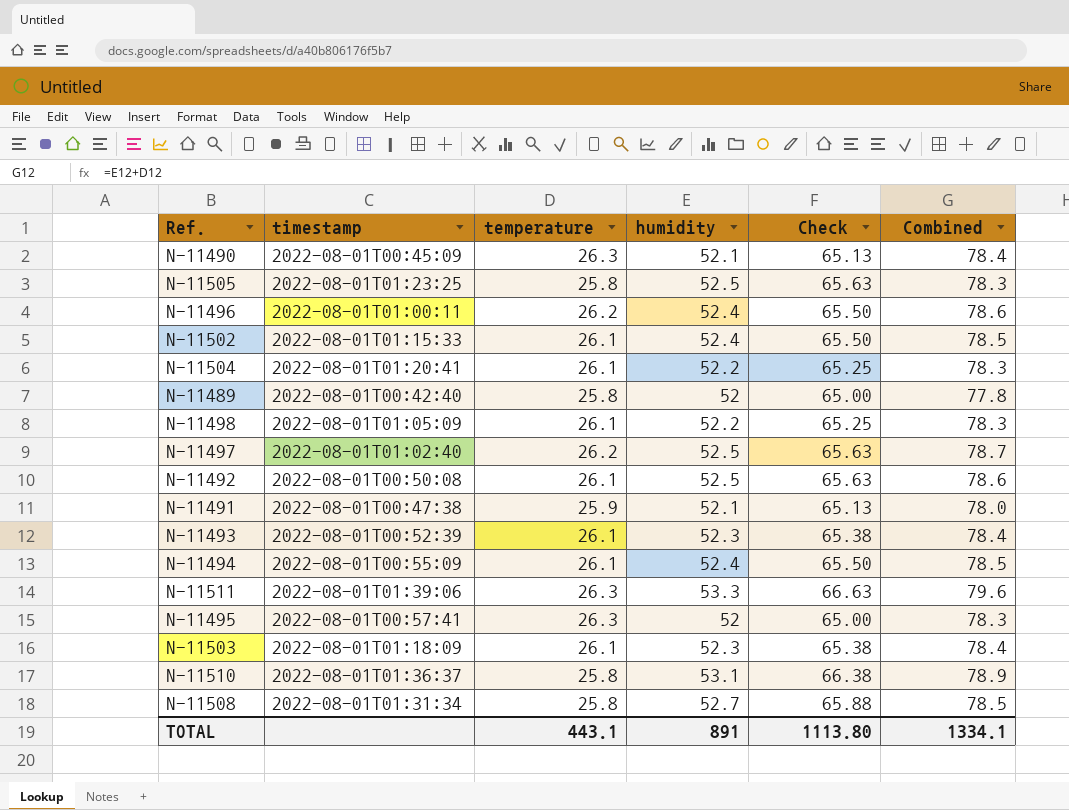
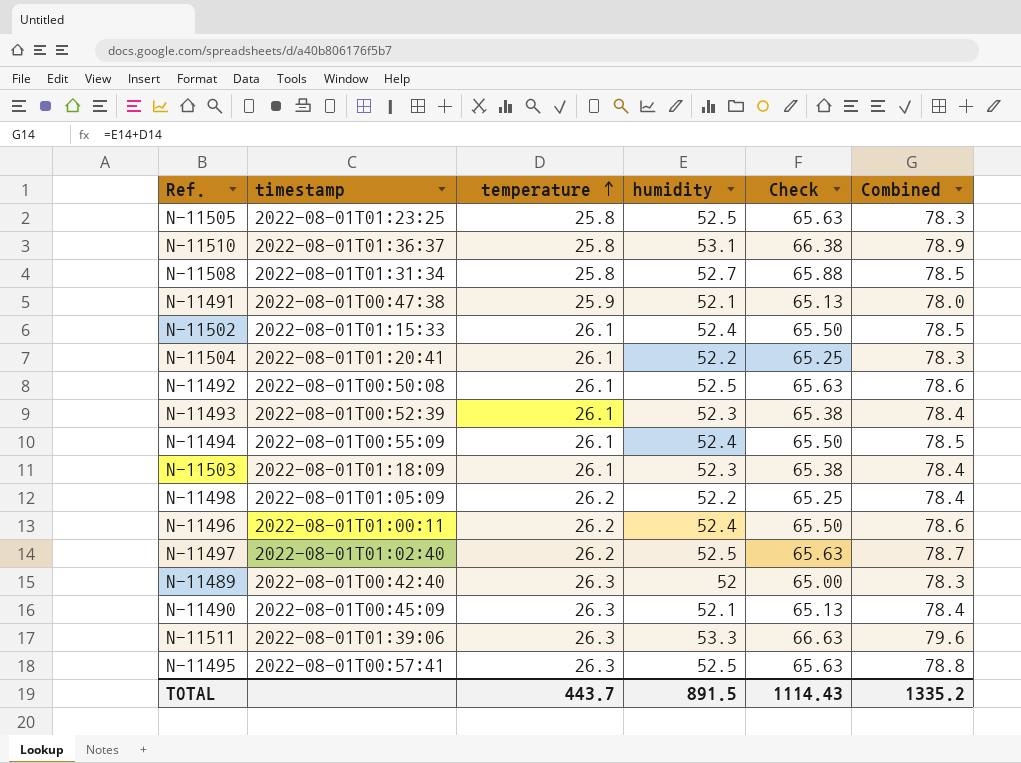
row order: none -> temperature ascending
N-11498 | temperature: 26.1 -> 26.2
N-11498 | Combined: 78.3 -> 78.4
N-11489 | temperature: 25.8 -> 26.3
N-11489 | Combined: 77.8 -> 78.3
N-11495 | humidity: 52 -> 52.5
N-11495 | Check: 65.00 -> 65.63
N-11495 | Combined: 78.3 -> 78.8
TOTAL | temperature: 443.1 -> 443.7
TOTAL | humidity: 891 -> 891.5
TOTAL | Check: 1113.80 -> 1114.43
TOTAL | Combined: 1334.1 -> 1335.2

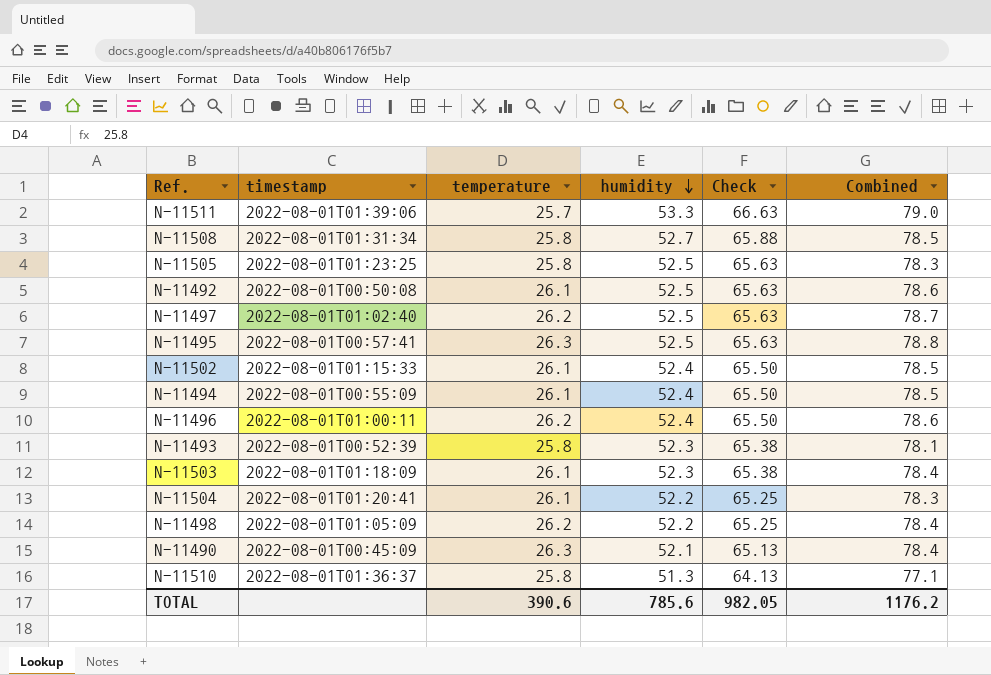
row order: temperature ascending -> humidity descending
row N-11491: 2022-08-01T00:47:38 | 25.9 | 52.1 | 65.13 | 78.0 -> none
row N-11489: 2022-08-01T00:42:40 | 26.3 | 52 | 65.00 | 78.3 -> none
N-11511 | temperature: 26.3 -> 25.7
N-11511 | Combined: 79.6 -> 79.0
N-11493 | temperature: 26.1 -> 25.8
N-11493 | Combined: 78.4 -> 78.1
N-11510 | humidity: 53.1 -> 51.3
N-11510 | Check: 66.38 -> 64.13
N-11510 | Combined: 78.9 -> 77.1
TOTAL | temperature: 443.7 -> 390.6
TOTAL | humidity: 891.5 -> 785.6
TOTAL | Check: 1114.43 -> 982.05
TOTAL | Combined: 1335.2 -> 1176.2

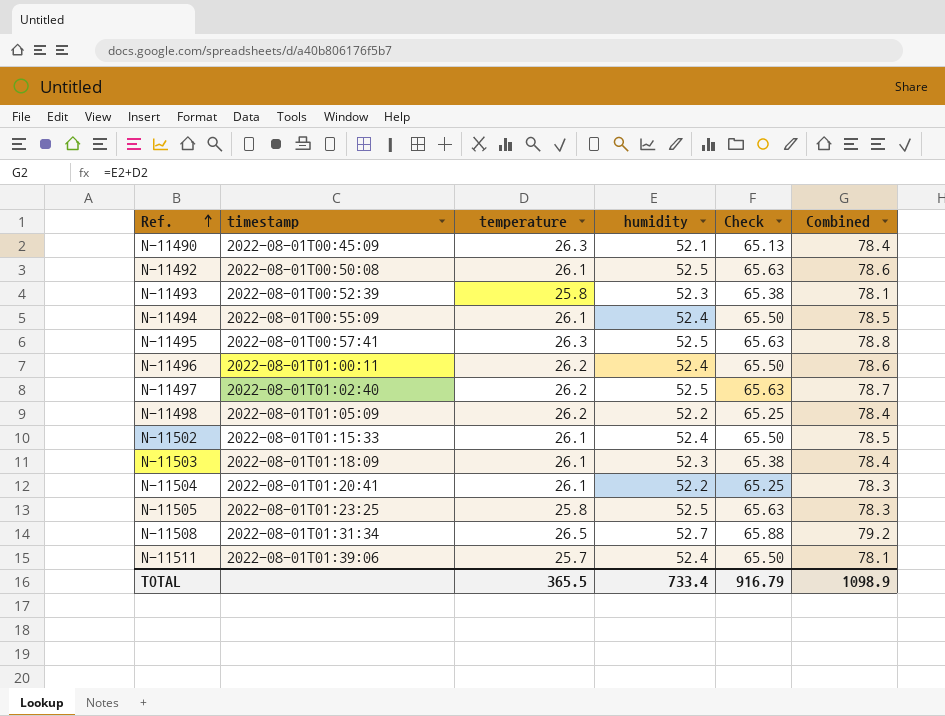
row order: humidity descending -> Ref. ascending
row N-11510: 2022-08-01T01:36:37 | 25.8 | 51.3 | 64.13 | 77.1 -> none
N-11508 | temperature: 25.8 -> 26.5
N-11508 | Combined: 78.5 -> 79.2
N-11511 | humidity: 53.3 -> 52.4
N-11511 | Check: 66.63 -> 65.50
N-11511 | Combined: 79.0 -> 78.1
TOTAL | temperature: 390.6 -> 365.5
TOTAL | humidity: 785.6 -> 733.4
TOTAL | Check: 982.05 -> 916.79
TOTAL | Combined: 1176.2 -> 1098.9

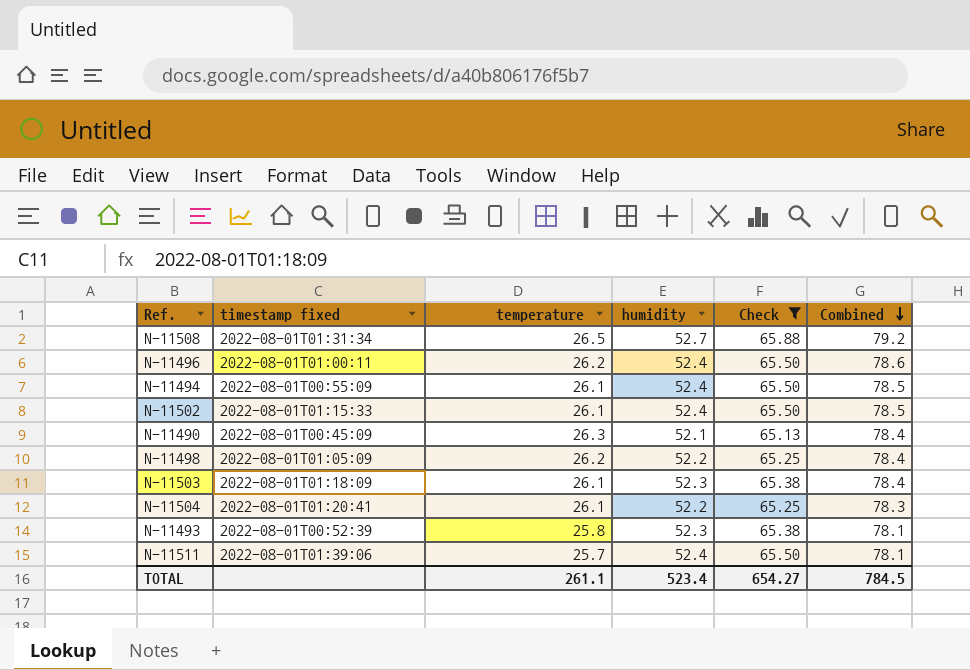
filter: none -> Check != 65.63
row order: Ref. ascending -> Combined descending
column name: timestamp -> timestamp fixed
TOTAL | temperature: 365.5 -> 261.1
TOTAL | humidity: 733.4 -> 523.4
TOTAL | Check: 916.79 -> 654.27
TOTAL | Combined: 1098.9 -> 784.5

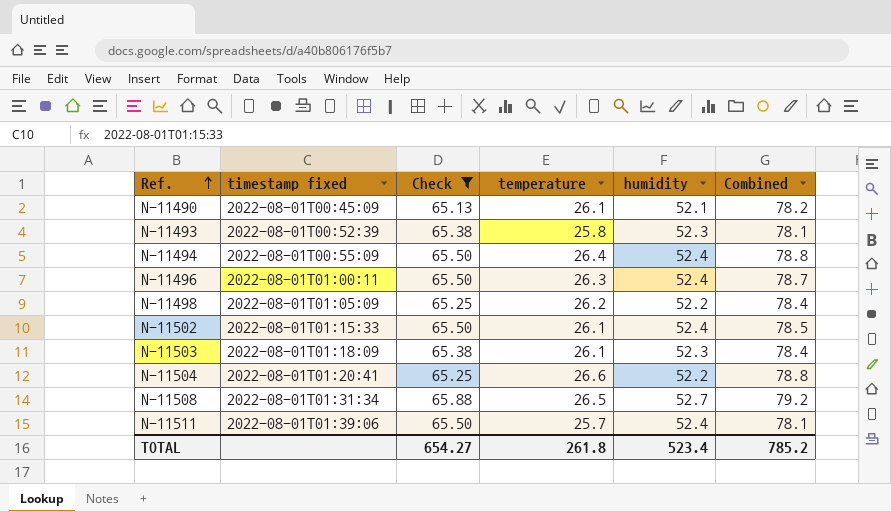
row order: Combined descending -> Ref. ascending
column Check | position: 5 -> 3
N-11490 | temperature: 26.3 -> 26.1
N-11490 | Combined: 78.4 -> 78.2
N-11494 | temperature: 26.1 -> 26.4
N-11494 | Combined: 78.5 -> 78.8
N-11496 | temperature: 26.2 -> 26.3
N-11496 | Combined: 78.6 -> 78.7
N-11504 | temperature: 26.1 -> 26.6
N-11504 | Combined: 78.3 -> 78.8
TOTAL | temperature: 261.1 -> 261.8
TOTAL | Combined: 784.5 -> 785.2

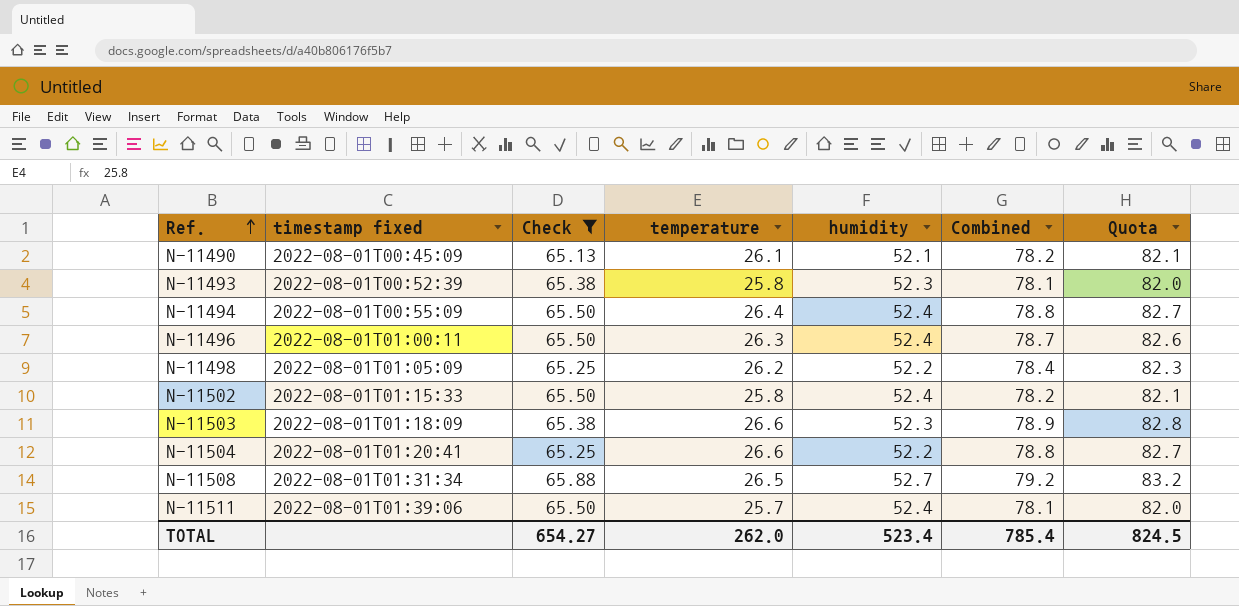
column Quota | formula: none -> [Combined] * 1.05
N-11502 | temperature: 26.1 -> 25.8
N-11502 | Combined: 78.5 -> 78.2
N-11503 | temperature: 26.1 -> 26.6
N-11503 | Combined: 78.4 -> 78.9
TOTAL | temperature: 261.8 -> 262.0
TOTAL | Combined: 785.2 -> 785.4

